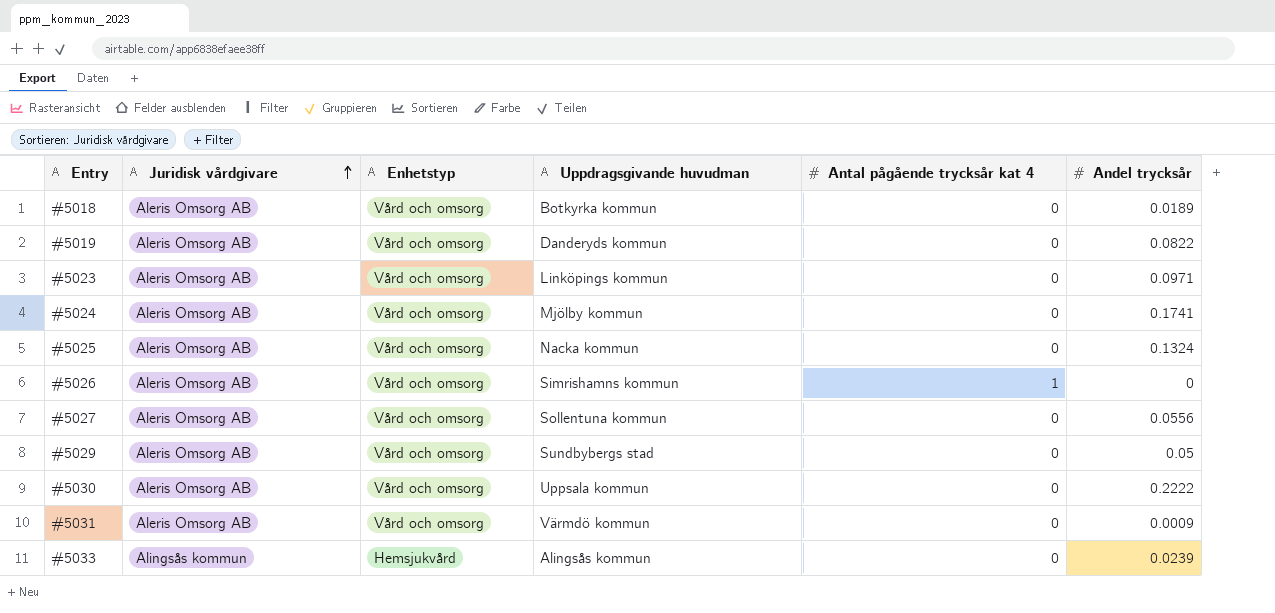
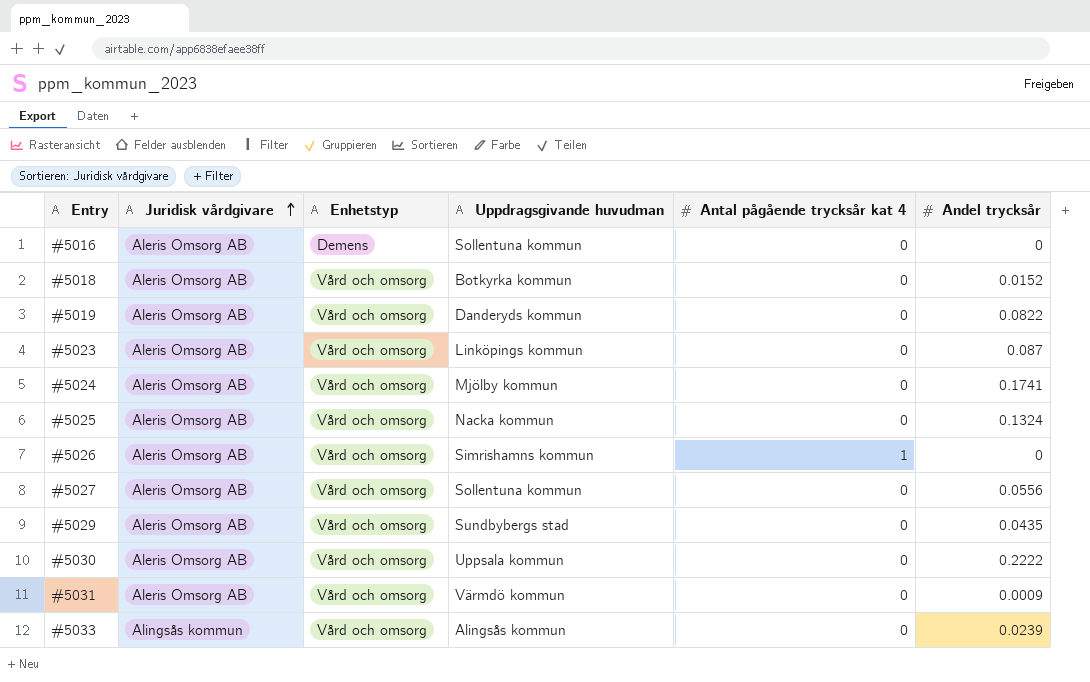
row #5016: none -> Aleris Omsorg AB | Demens | Sollentuna kommun | 0 | 0
#5018 | Andel trycksår: 0.0189 -> 0.0152
#5023 | Andel trycksår: 0.0971 -> 0.087
#5029 | Andel trycksår: 0.05 -> 0.0435
#5033 | Enhetstyp: Hemsjukvård -> Vård och omsorg

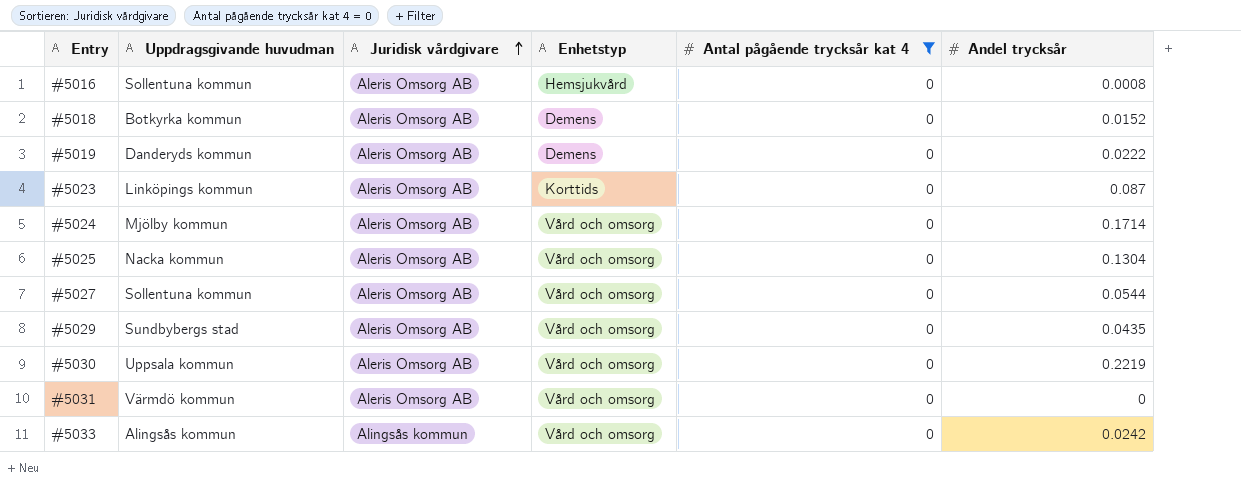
filter: none -> Antal pågående trycksår kat 4 = 0
column Uppdragsgivande huvudman | position: 4 -> 2
#5016 | Enhetstyp: Demens -> Hemsjukvård
#5016 | Andel trycksår: 0 -> 0.0008
#5018 | Enhetstyp: Vård och omsorg -> Demens
#5019 | Enhetstyp: Vård och omsorg -> Demens
#5019 | Andel trycksår: 0.0822 -> 0.0222
#5023 | Enhetstyp: Vård och omsorg -> Korttids
#5024 | Andel trycksår: 0.1741 -> 0.1714
#5025 | Andel trycksår: 0.1324 -> 0.1304
#5027 | Andel trycksår: 0.0556 -> 0.0544
#5030 | Andel trycksår: 0.2222 -> 0.2219
#5031 | Andel trycksår: 0.0009 -> 0
#5033 | Andel trycksår: 0.0239 -> 0.0242

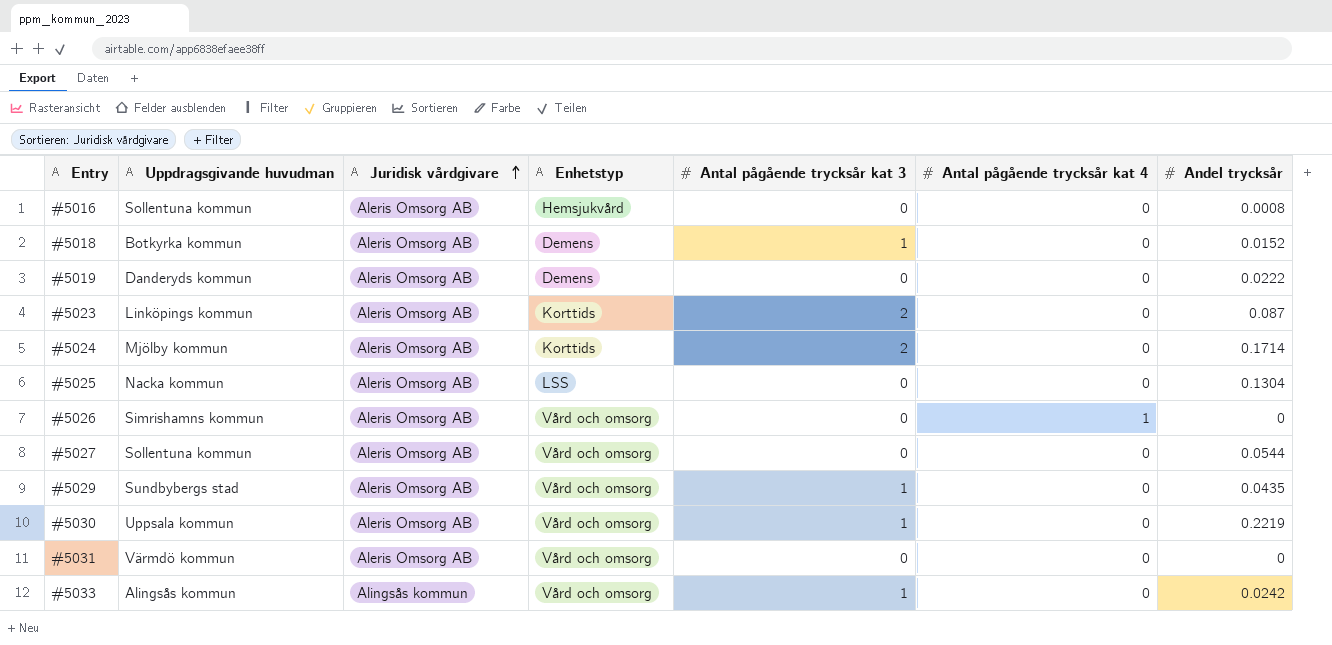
filter: Antal pågående trycksår kat 4 = 0 -> none
column Antal pågående trycksår kat 3 | position: none -> 5
#5024 | Enhetstyp: Vård och omsorg -> Korttids
#5025 | Enhetstyp: Vård och omsorg -> LSS

